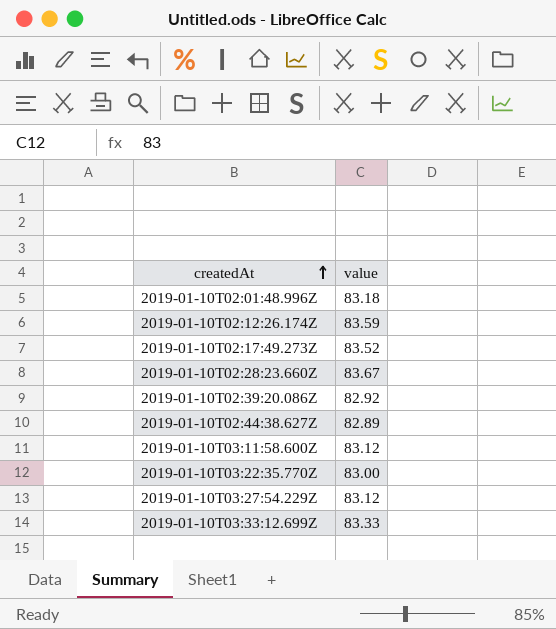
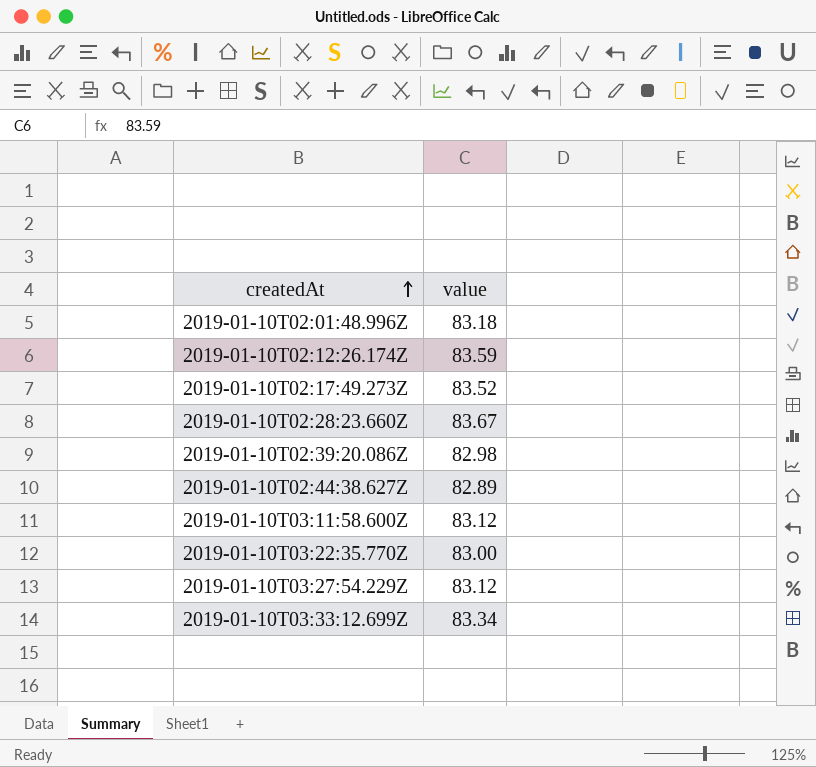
2019-01-10T02:39:20.086Z | value: 82.92 -> 82.98
2019-01-10T03:33:12.699Z | value: 83.33 -> 83.34

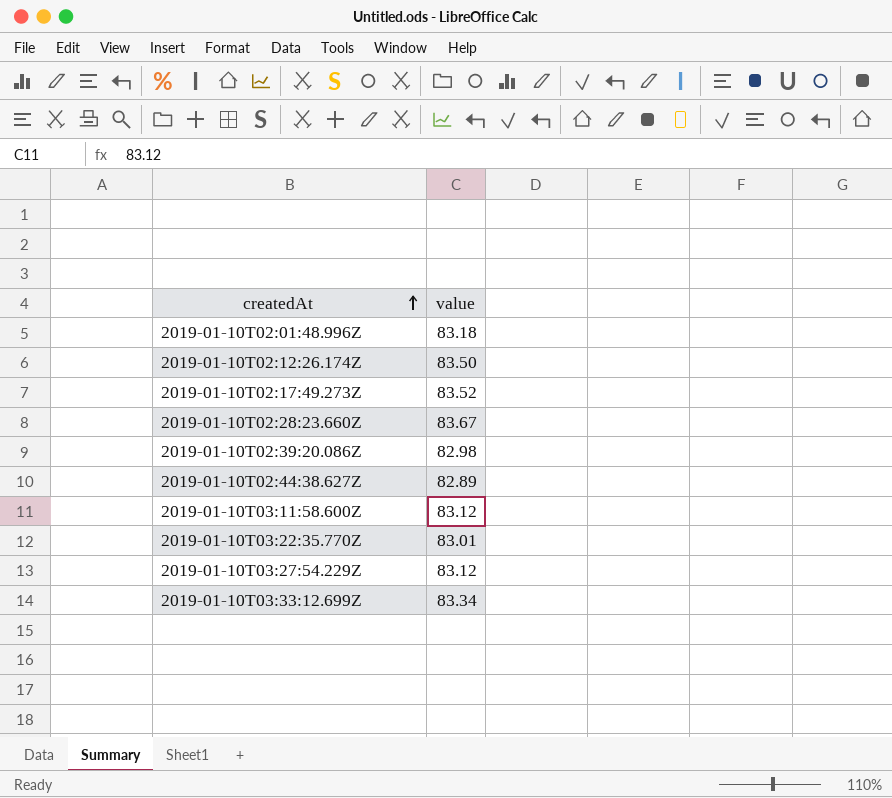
2019-01-10T02:12:26.174Z | value: 83.59 -> 83.50
2019-01-10T03:22:35.770Z | value: 83.00 -> 83.01

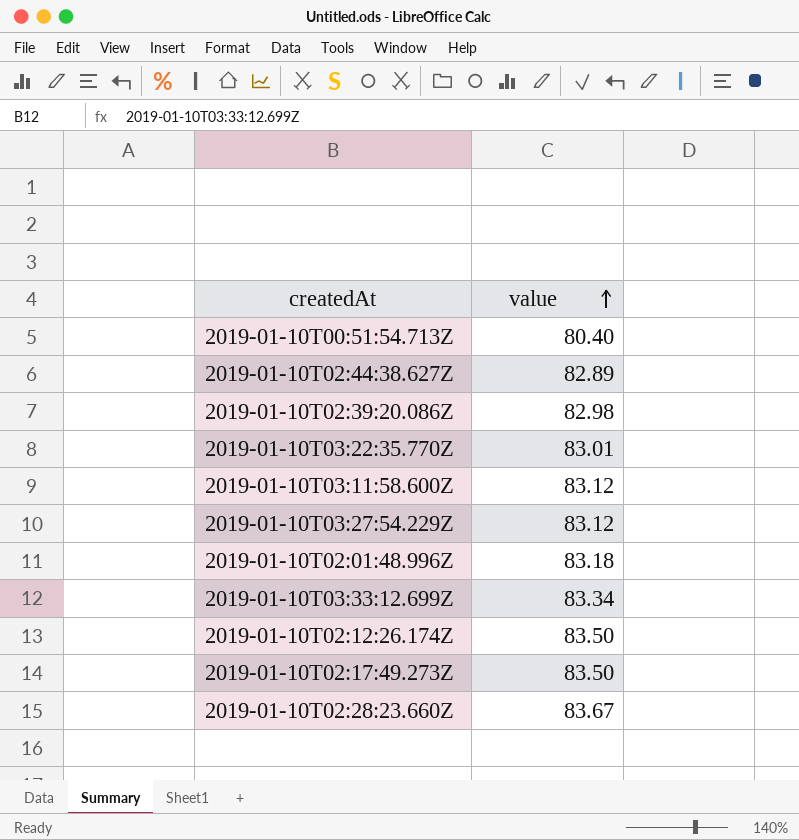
row order: createdAt ascending -> value ascending
row 2019-01-10T00:51:54.713Z: none -> 80.40
2019-01-10T02:17:49.273Z | value: 83.52 -> 83.50

